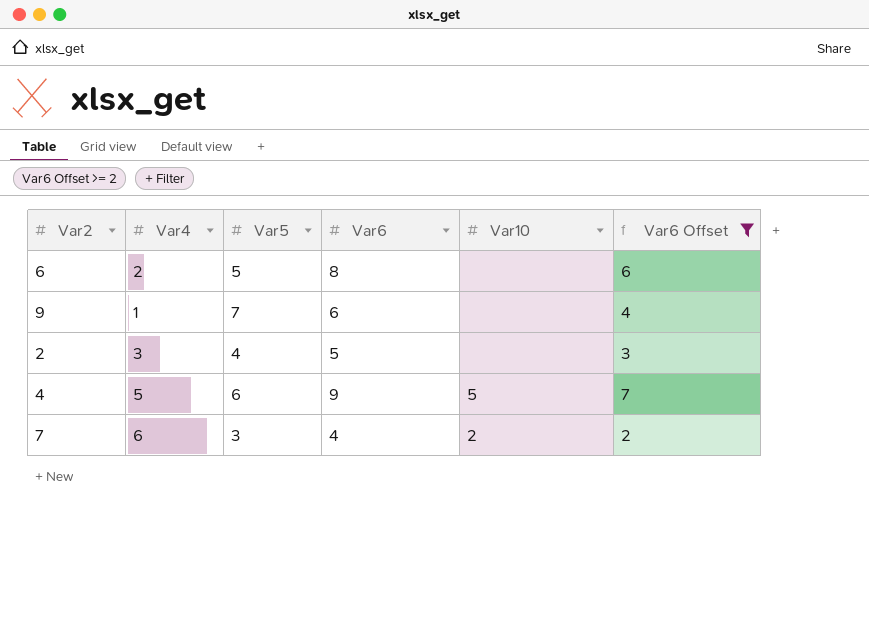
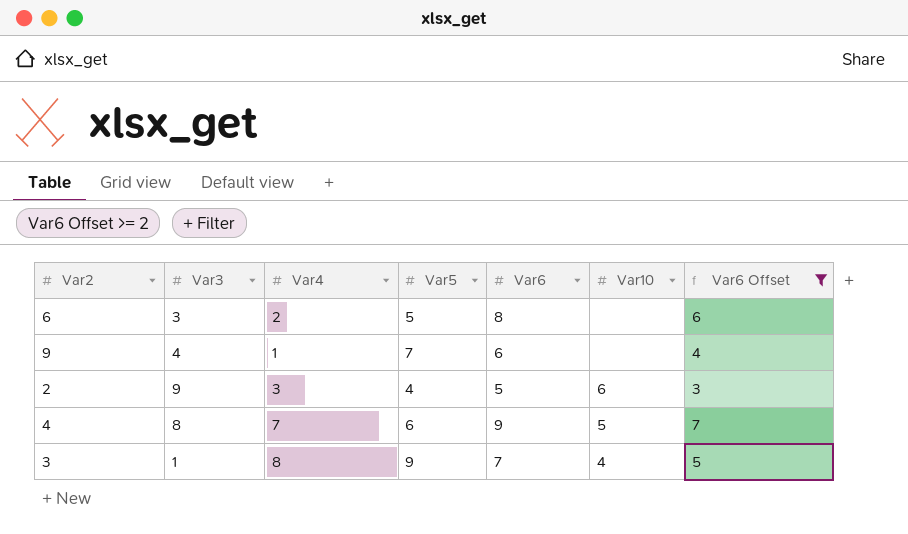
column Var3 | position: none -> 2
row 7: 6 | 3 | 4 | 2 | 2 -> none
2 | Var10: none -> 6
4 | Var4: 5 -> 7
row 3: none -> 1 | 8 | 9 | 7 | 4 | 5

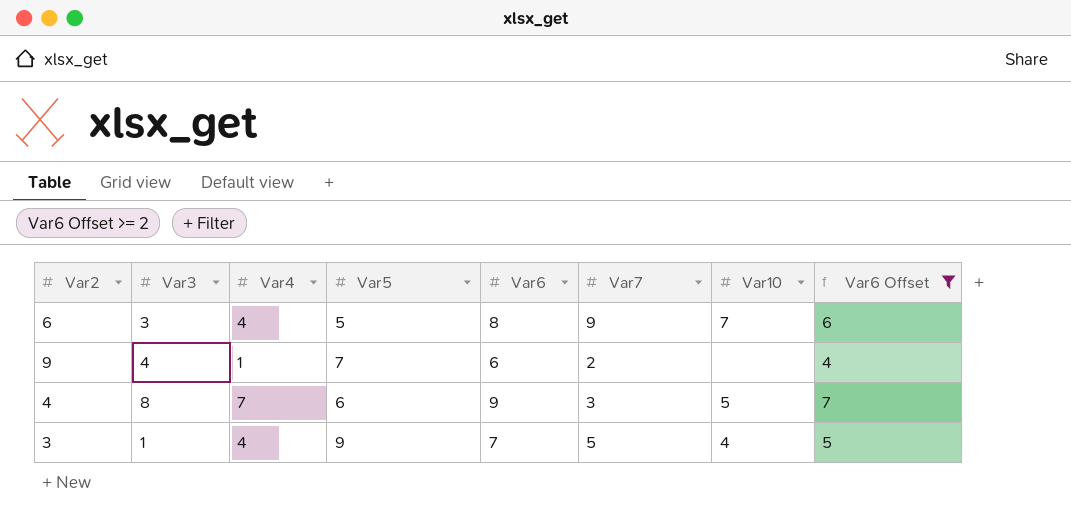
column Var7 | position: none -> 6
row 2: 9 | 3 | 4 | 5 | 6 | 3 -> none
6 | Var4: 2 -> 4
6 | Var10: none -> 7
3 | Var4: 8 -> 4

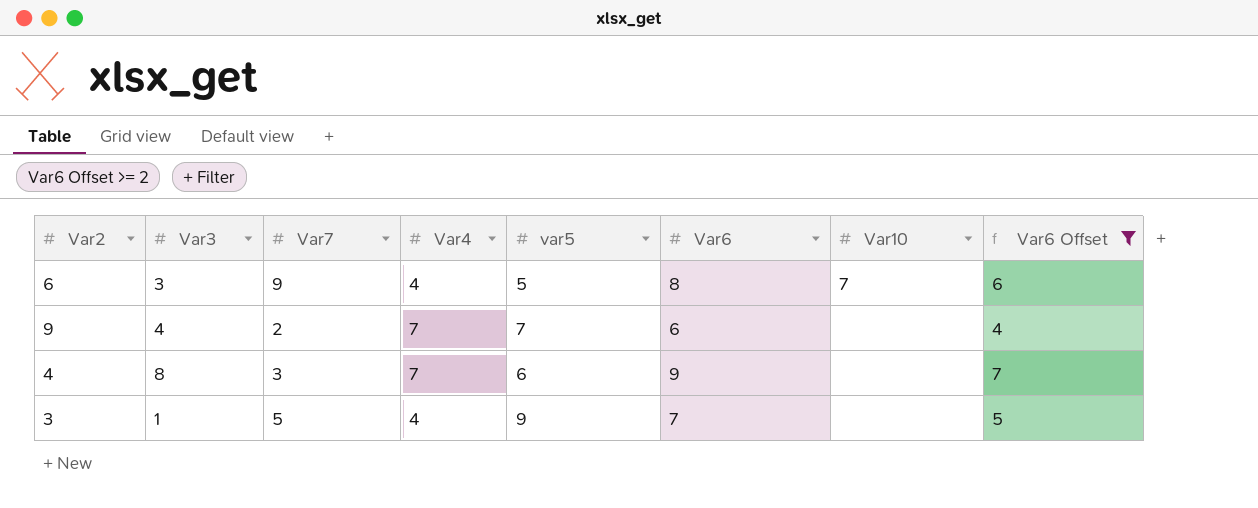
column Var7 | position: 6 -> 3
column name: Var5 -> var5
9 | Var4: 1 -> 7
4 | Var10: 5 -> none
3 | Var10: 4 -> none

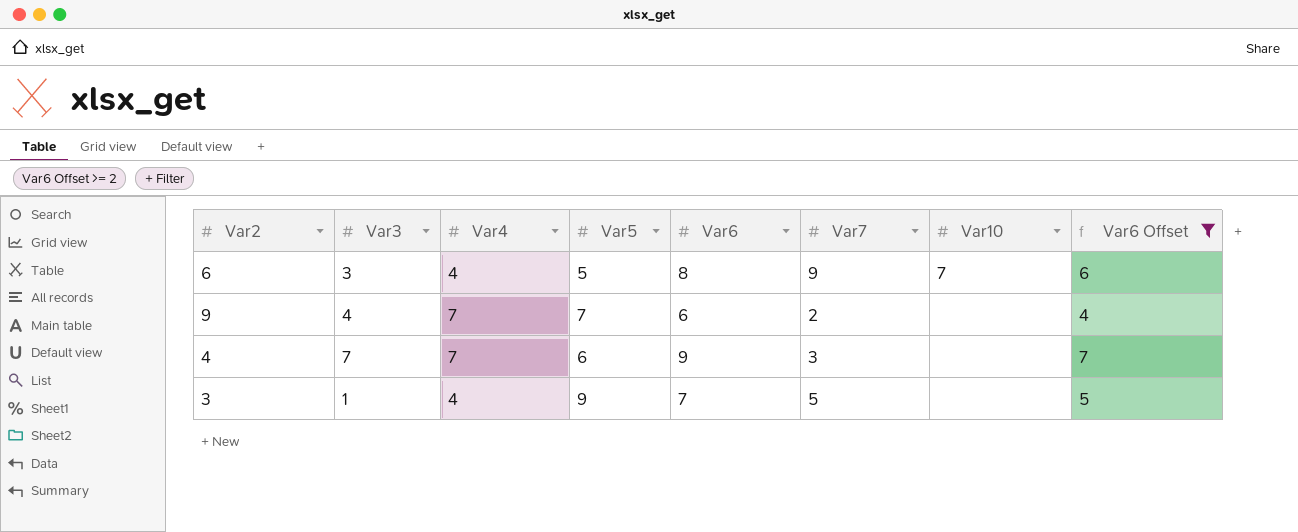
column name: var5 -> Var5
column Var7 | position: 3 -> 6
4 | Var3: 8 -> 7

